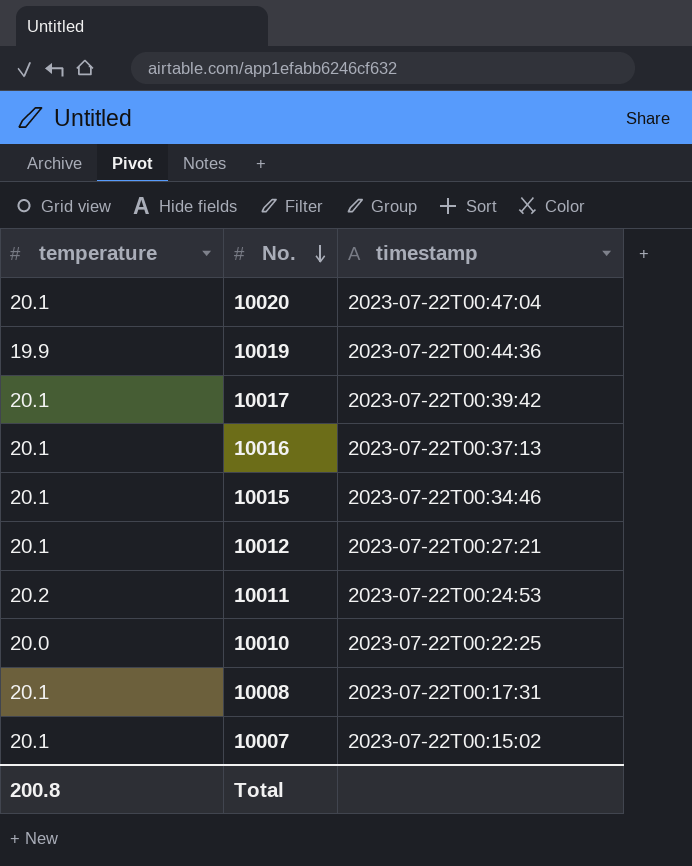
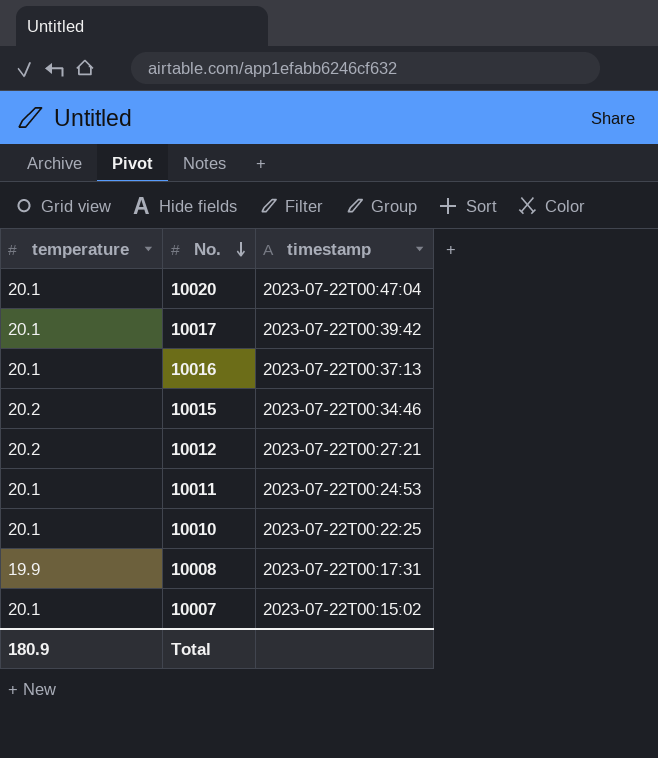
row 10019: 19.9 | 2023-07-22T00:44:36 -> none
10015 | temperature: 20.1 -> 20.2
10012 | temperature: 20.1 -> 20.2
10011 | temperature: 20.2 -> 20.1
10010 | temperature: 20.0 -> 20.1
10008 | temperature: 20.1 -> 19.9
Total | temperature: 200.8 -> 180.9

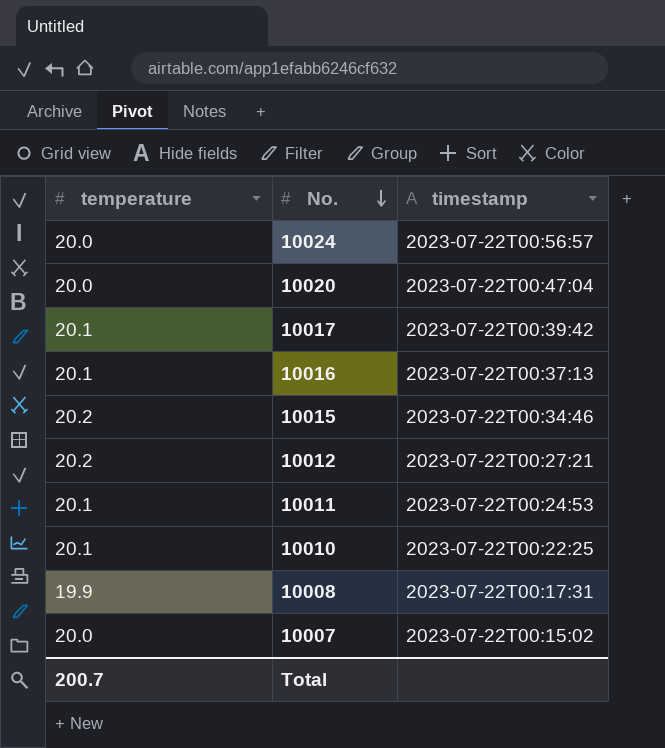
row 10024: none -> 20.0 | 2023-07-22T00:56:57
10020 | temperature: 20.1 -> 20.0
10007 | temperature: 20.1 -> 20.0
Total | temperature: 180.9 -> 200.7

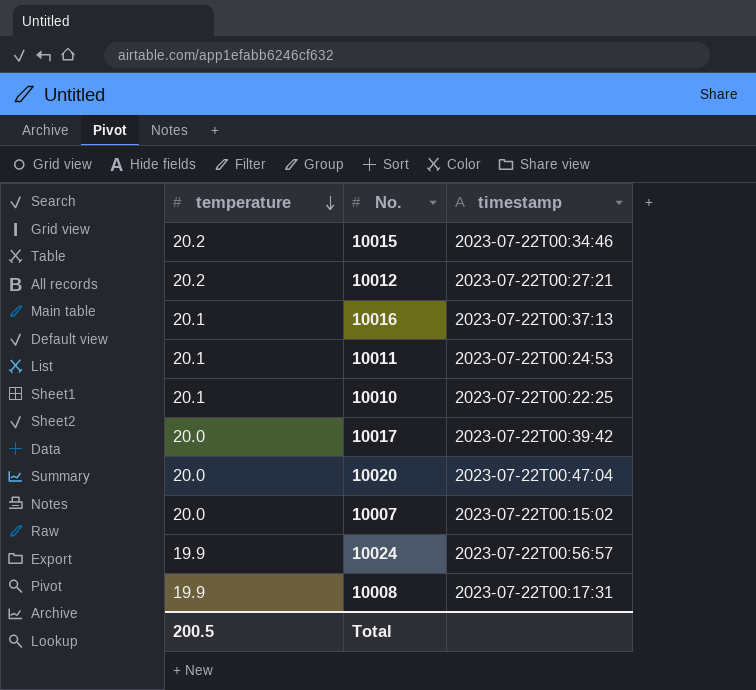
row order: No. descending -> temperature descending
10017 | temperature: 20.1 -> 20.0
10024 | temperature: 20.0 -> 19.9
Total | temperature: 200.7 -> 200.5

